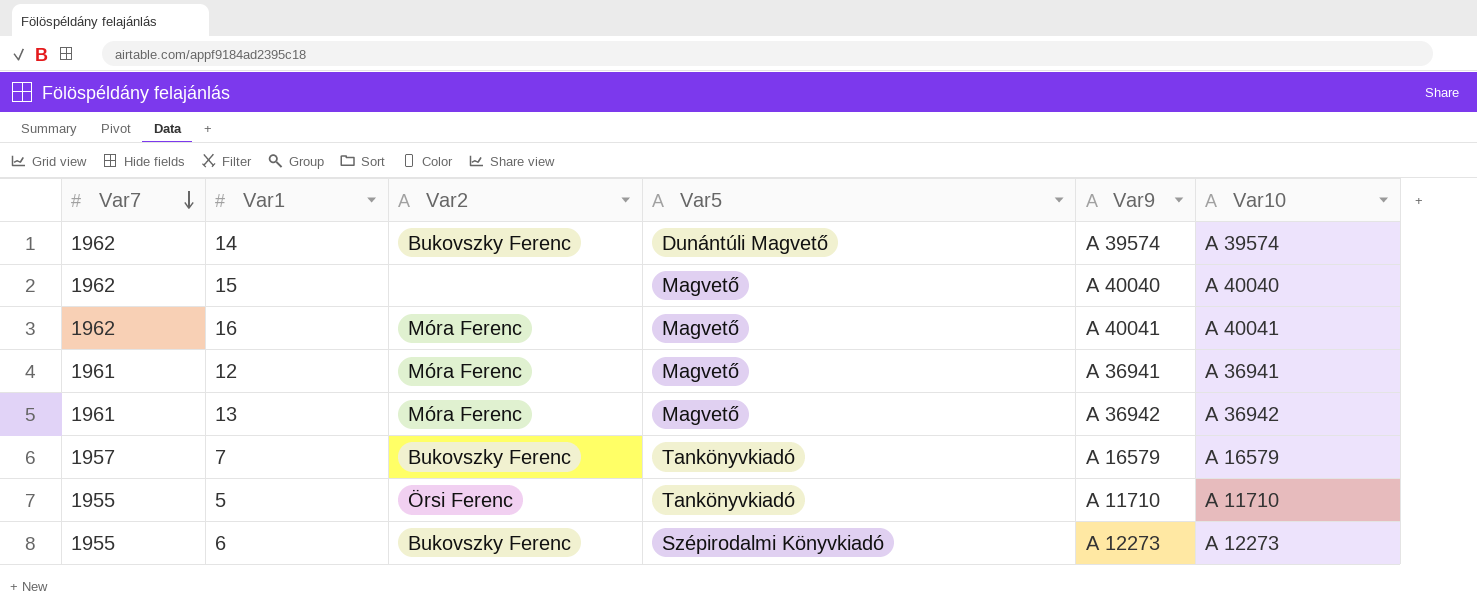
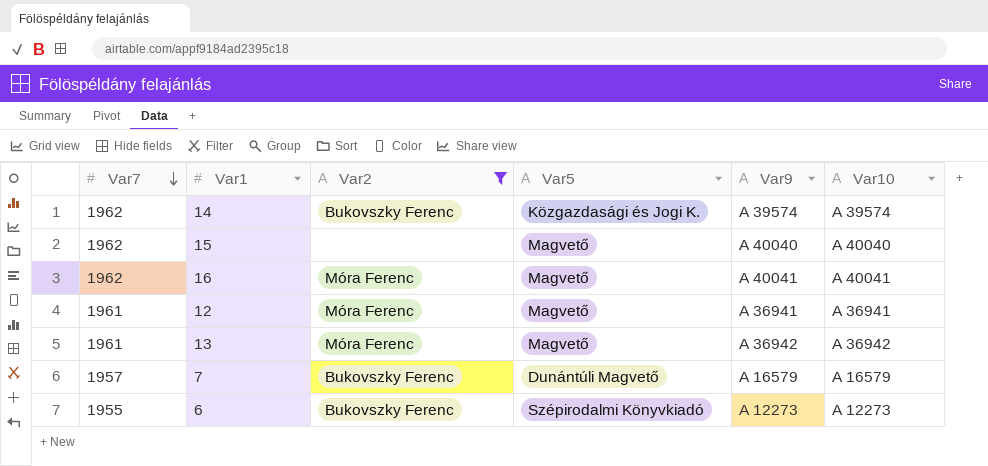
filter: none -> Var2 != Örsi Ferenc
14 | Var5: Dunántúli Magvető -> Közgazdasági és Jogi K.
7 | Var5: Tankönyvkiadó -> Dunántúli Magvető

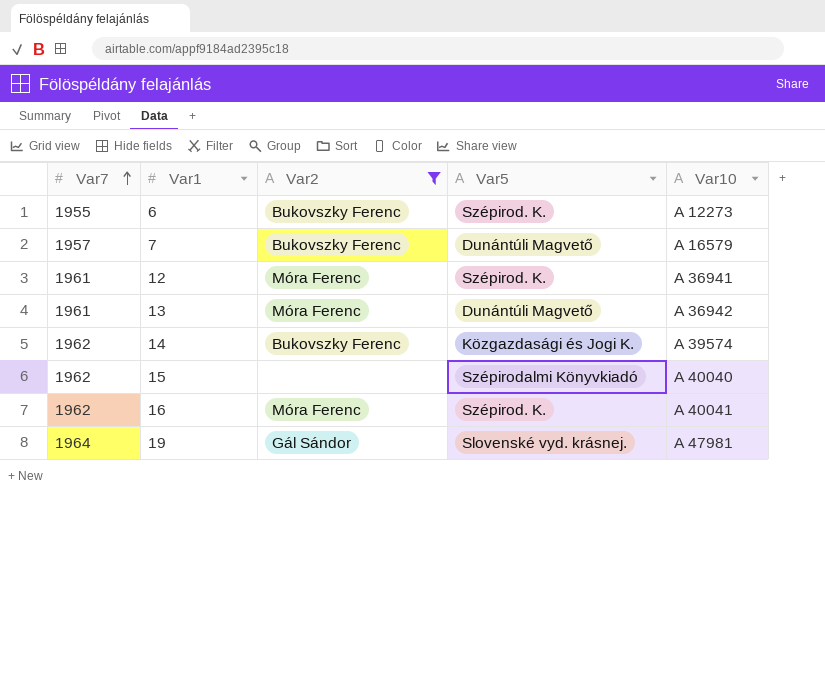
row order: Var7 descending -> Var7 ascending
column Var9 | position: 5 -> none
6 | Var5: Szépirodalmi Könyvkiadó -> Szépirod. K.
12 | Var5: Magvető -> Szépirod. K.
13 | Var5: Magvető -> Dunántúli Magvető
15 | Var5: Magvető -> Szépirodalmi Könyvkiadó
16 | Var5: Magvető -> Szépirod. K.
row 19: none -> 1964 | Gál Sándor | Slovenské vyd. krásnej. | A 47981

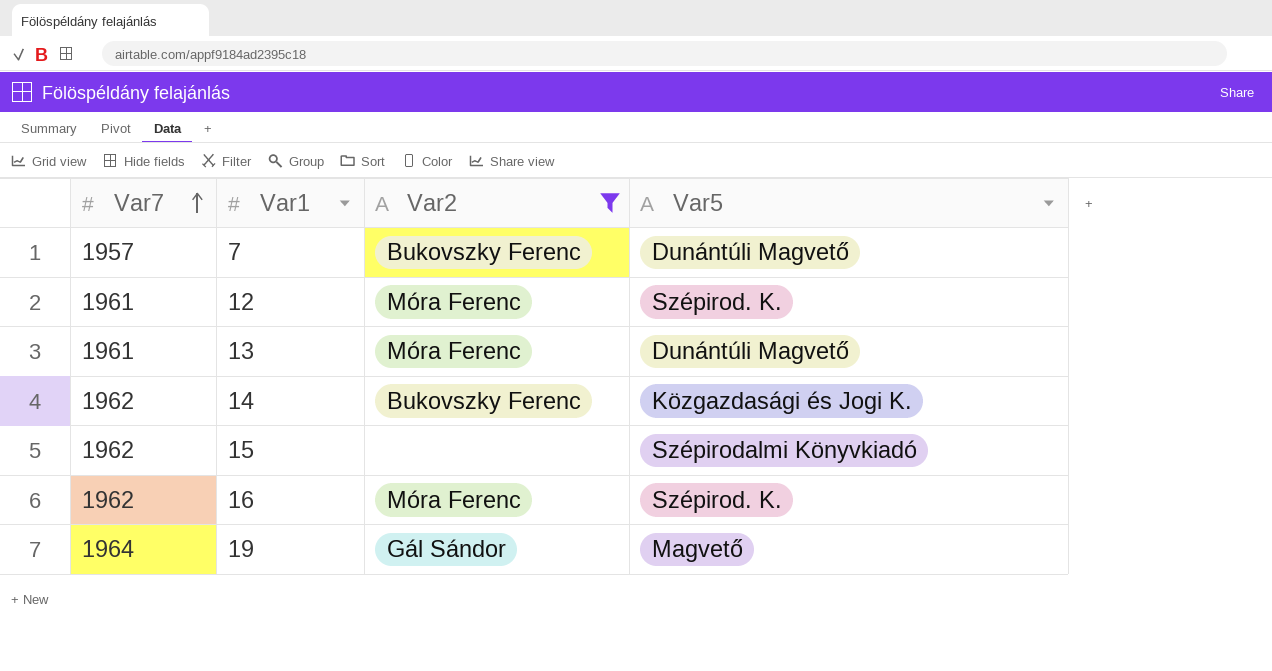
column Var10 | position: 5 -> none
row 6: 1955 | Bukovszky Ferenc | Szépirod. K. | A 12273 -> none
19 | Var5: Slovenské vyd. krásnej. -> Magvető

